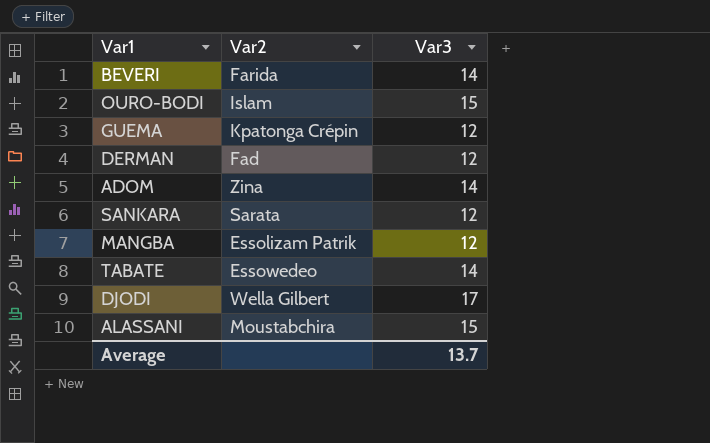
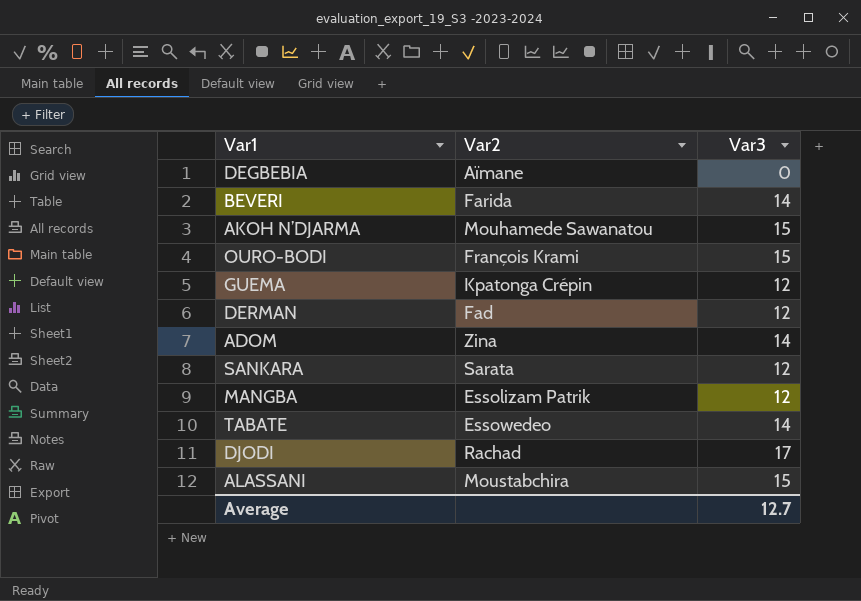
row DEGBEBIA: none -> Aïmane | 0
row AKOH N’DJARMA: none -> Mouhamede Sawanatou | 15
OURO-BODI | Var2: Islam -> François Krami
DJODI | Var2: Wella Gilbert -> Rachad
Average | Var3: 13.7 -> 12.7

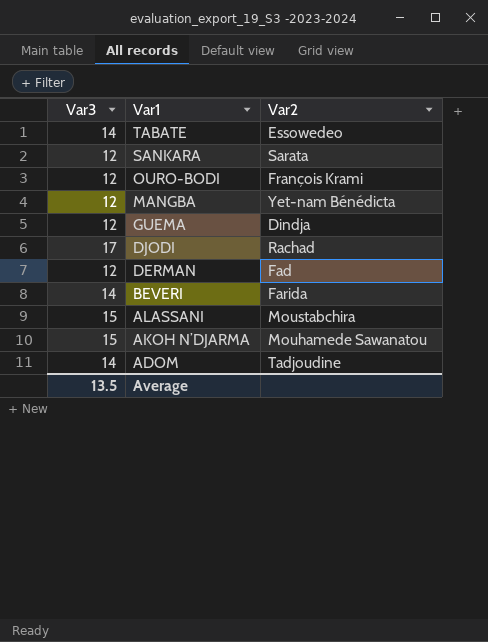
row order: none -> Var1 descending
column Var3 | position: 3 -> 1
row DEGBEBIA: Aïmane | 0 -> none
OURO-BODI | Var3: 15 -> 12
MANGBA | Var2: Essolizam Patrik -> Yet-nam Bénédicta
GUEMA | Var2: Kpatonga Crépin -> Dindja
ADOM | Var2: Zina -> Tadjoudine
Average | Var3: 12.7 -> 13.5

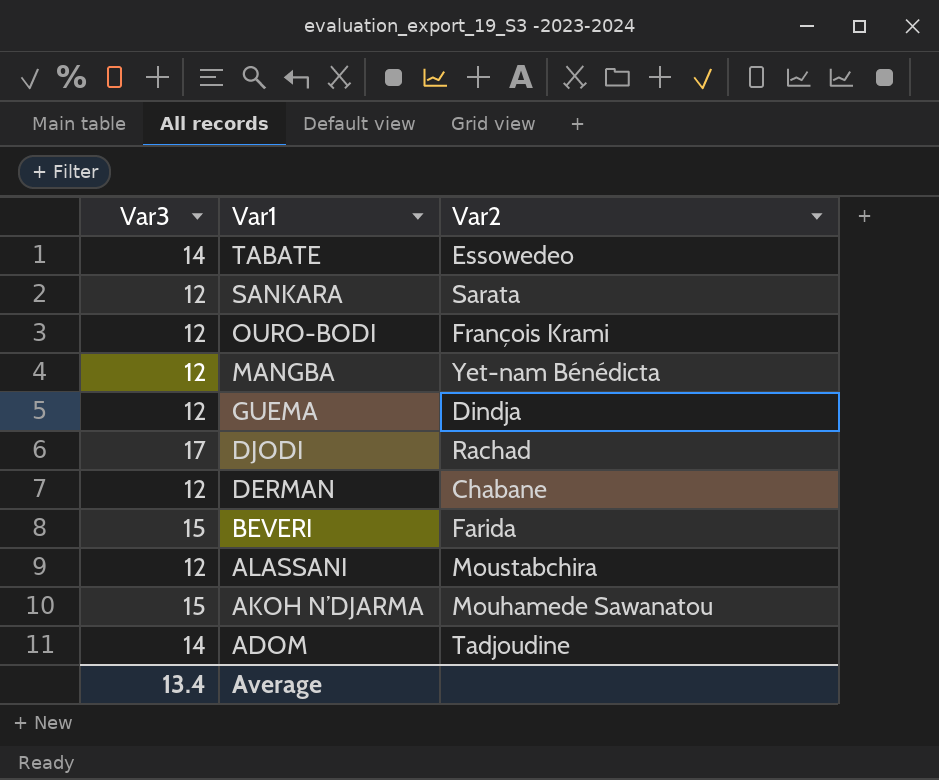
DERMAN | Var2: Fad -> Chabane
BEVERI | Var3: 14 -> 15
ALASSANI | Var3: 15 -> 12
Average | Var3: 13.5 -> 13.4

